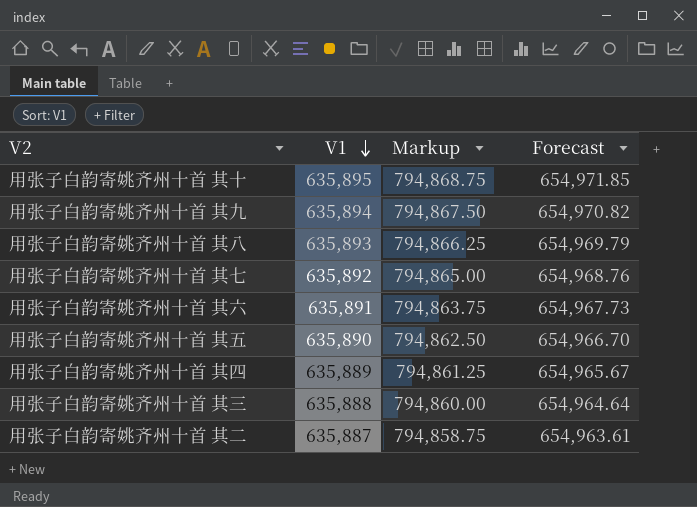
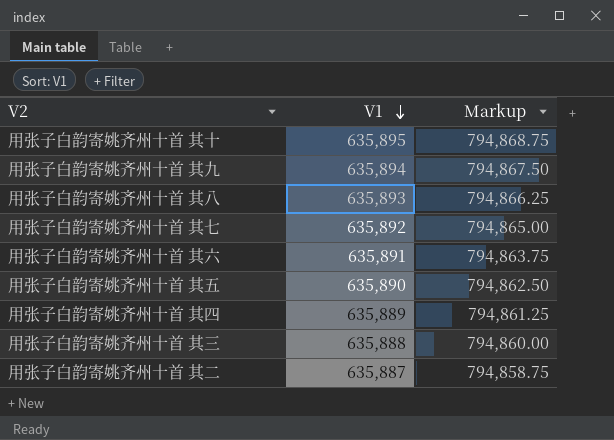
column Forecast | formula: [V1] * 1.03 -> none

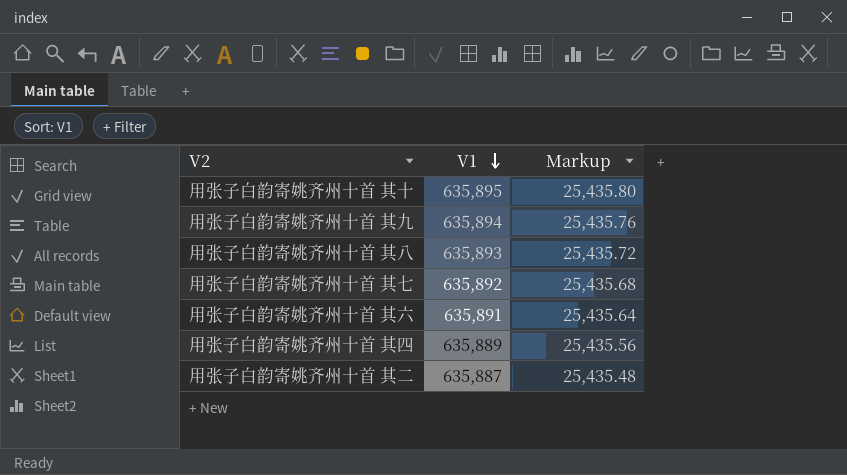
column Markup | formula: [V1] * 1.25 -> [V1] * 0.04
row 用张子白韵寄姚齐州十首 其五: 635,890 | 794,862.50 -> none
row 用张子白韵寄姚齐州十首 其三: 635,888 | 794,860.00 -> none

